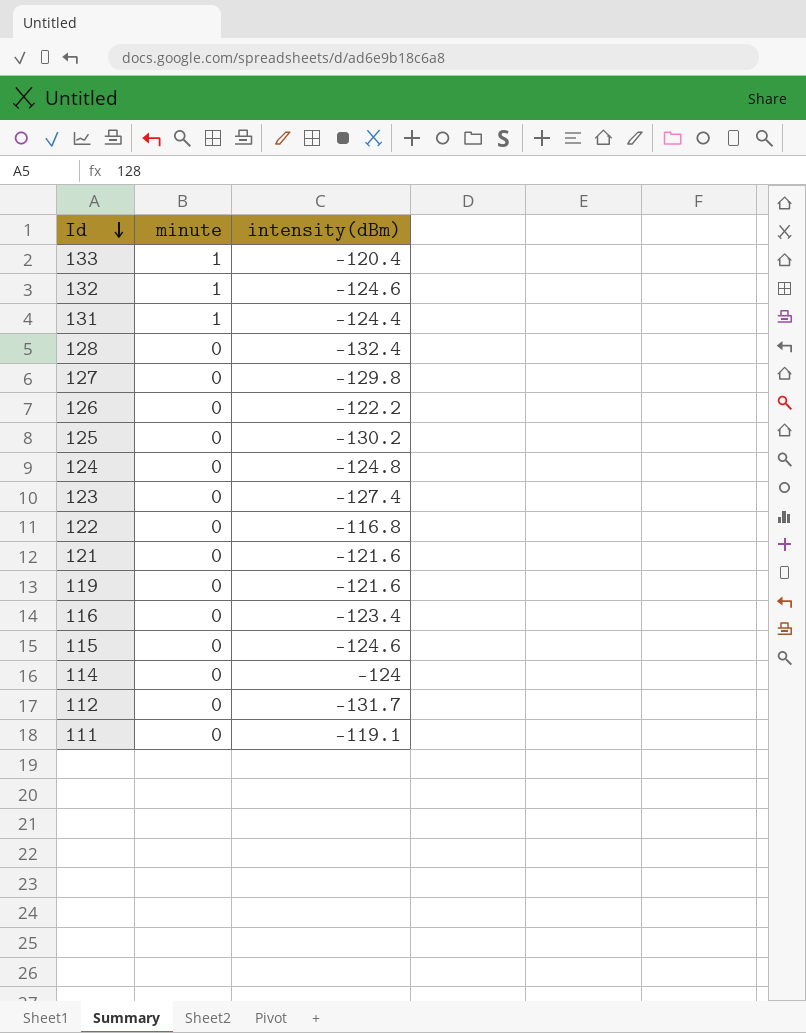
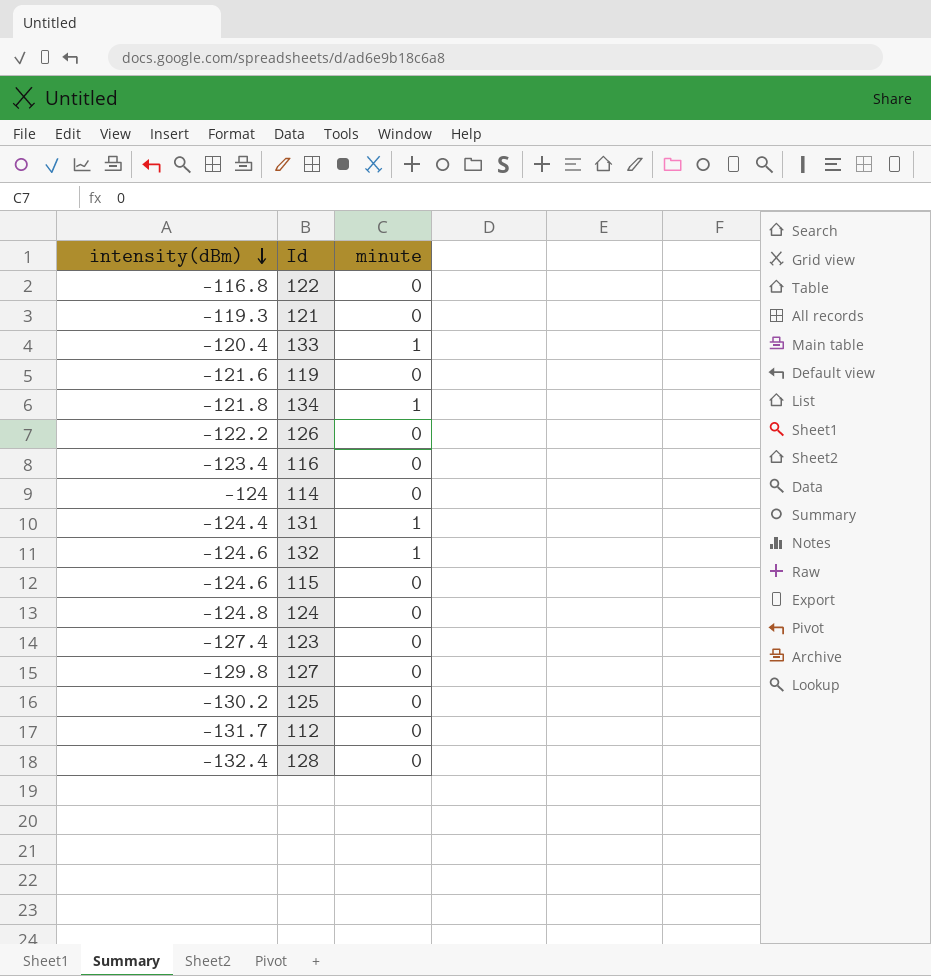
row order: Id descending -> intensity(dBm) descending
column intensity(dBm) | position: 3 -> 1
row 111: 0 | -119.1 -> none
121 | intensity(dBm): -121.6 -> -119.3
row 134: none -> -121.8 | 1

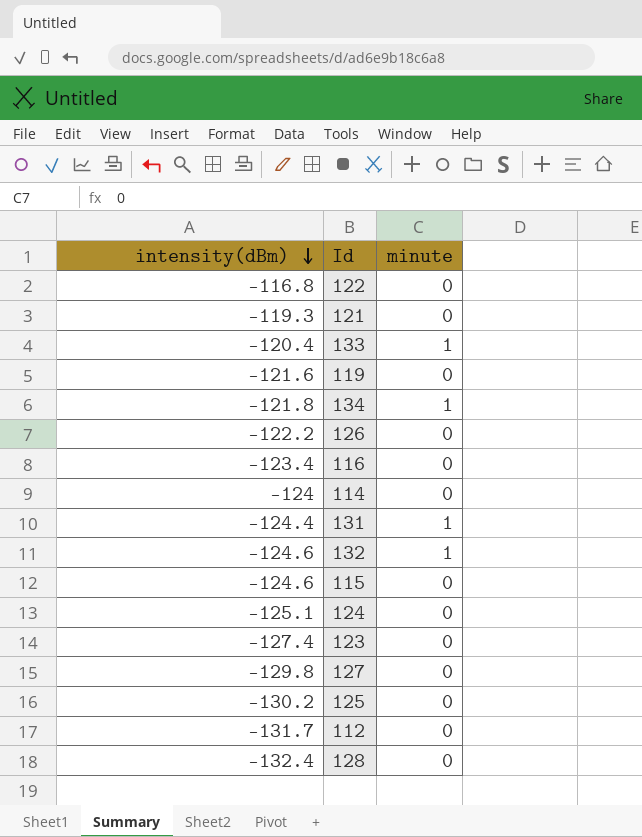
124 | intensity(dBm): -124.8 -> -125.1

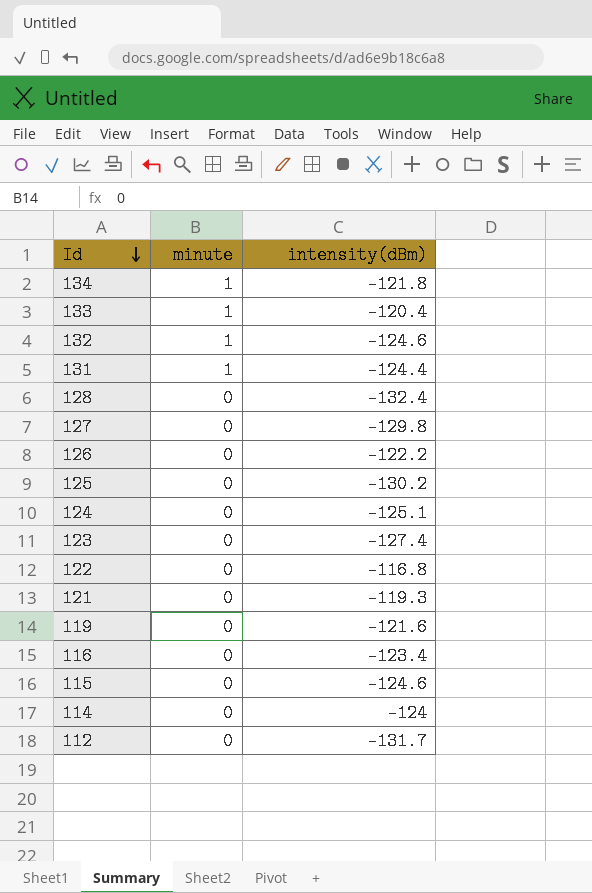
row order: intensity(dBm) descending -> Id descending
column intensity(dBm) | position: 1 -> 3

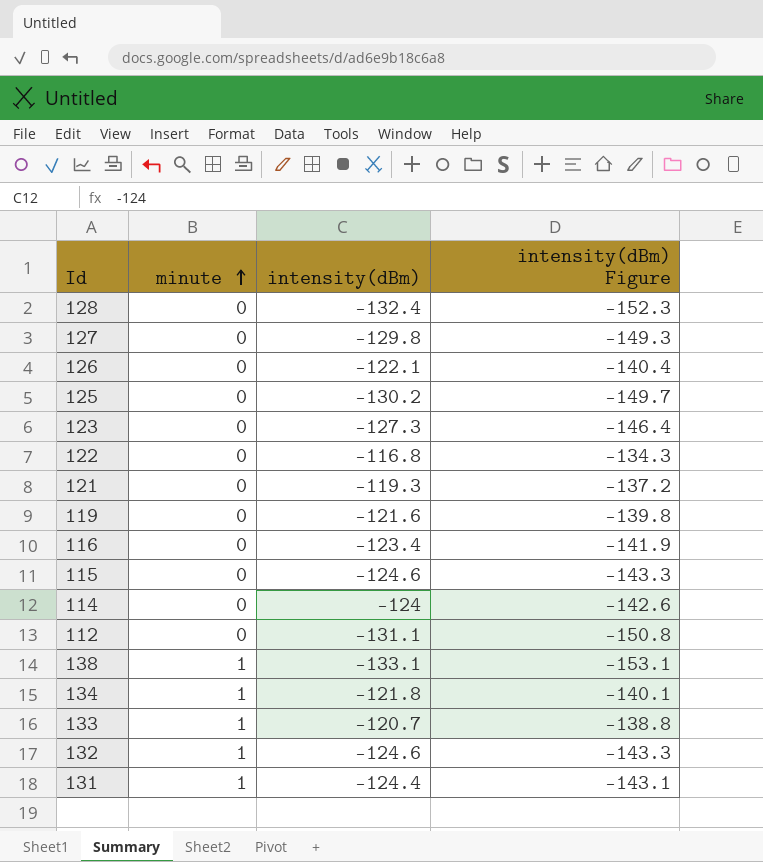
row order: Id descending -> minute ascending
column intensity(dBm) Figure | formula: none -> [intensity(dBm)] * 1.15
row 124: 0 | -125.1 -> none
126 | intensity(dBm): -122.2 -> -122.1
123 | intensity(dBm): -127.4 -> -127.3
112 | intensity(dBm): -131.7 -> -131.1
row 138: none -> 1 | -133.1 | -153.1
133 | intensity(dBm): -120.4 -> -120.7

